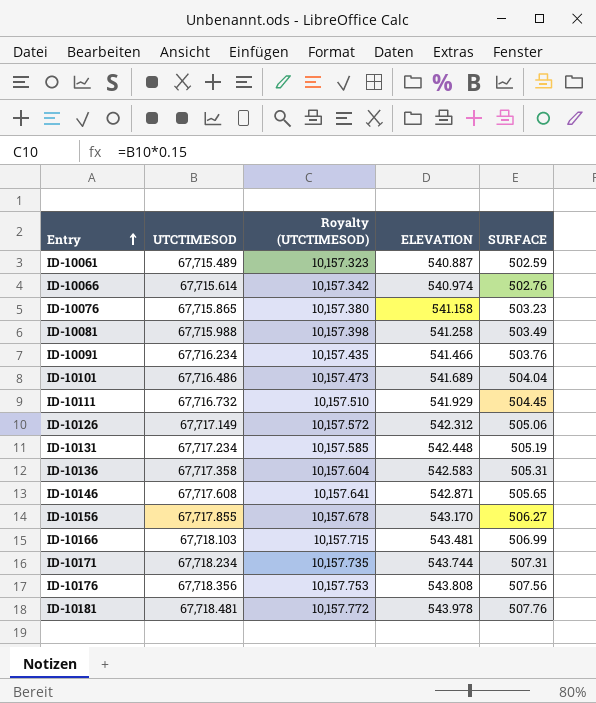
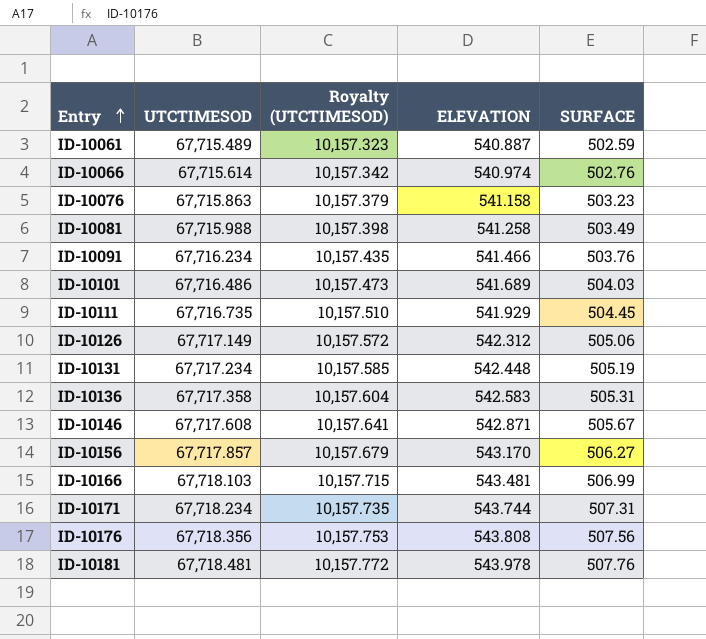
ID-10076 | UTCTIMESOD: 67,715.865 -> 67,715.863
ID-10076 | Royalty (UTCTIMESOD): 10,157.380 -> 10,157.379
ID-10101 | SURFACE: 504.04 -> 504.03
ID-10111 | UTCTIMESOD: 67,716.732 -> 67,716.735
ID-10146 | SURFACE: 505.65 -> 505.67
ID-10156 | UTCTIMESOD: 67,717.855 -> 67,717.857
ID-10156 | Royalty (UTCTIMESOD): 10,157.678 -> 10,157.679

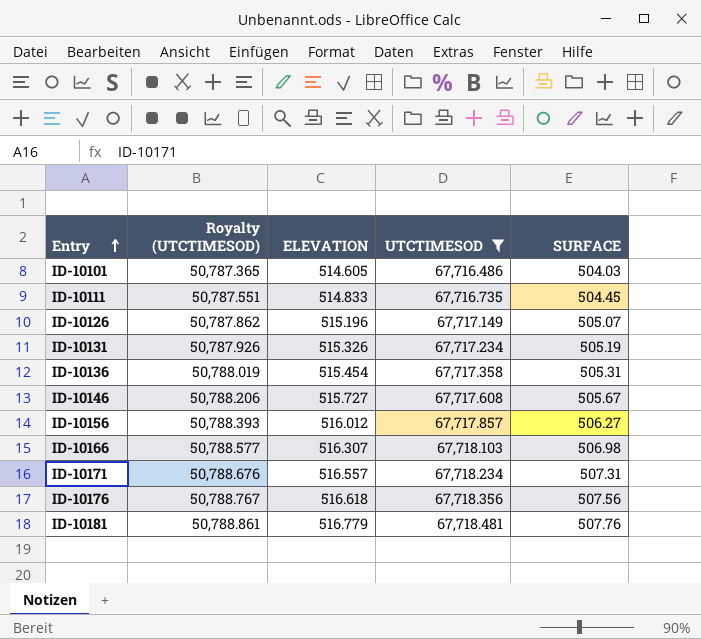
filter: none -> UTCTIMESOD >= 67,716.486
column Royalty (UTCTIMESOD) | formula: [UTCTIMESOD] * 0.15 -> [UTCTIMESOD] * 0.75
column UTCTIMESOD | position: 2 -> 4
ID-10101 | ELEVATION: 541.689 -> 514.605
ID-10111 | ELEVATION: 541.929 -> 514.833
ID-10126 | ELEVATION: 542.312 -> 515.196
ID-10126 | SURFACE: 505.06 -> 505.07
ID-10131 | ELEVATION: 542.448 -> 515.326
ID-10136 | ELEVATION: 542.583 -> 515.454
ID-10146 | ELEVATION: 542.871 -> 515.727
ID-10156 | ELEVATION: 543.170 -> 516.012
ID-10166 | ELEVATION: 543.481 -> 516.307
ID-10166 | SURFACE: 506.99 -> 506.98
ID-10171 | ELEVATION: 543.744 -> 516.557
ID-10176 | ELEVATION: 543.808 -> 516.618
ID-10181 | ELEVATION: 543.978 -> 516.779

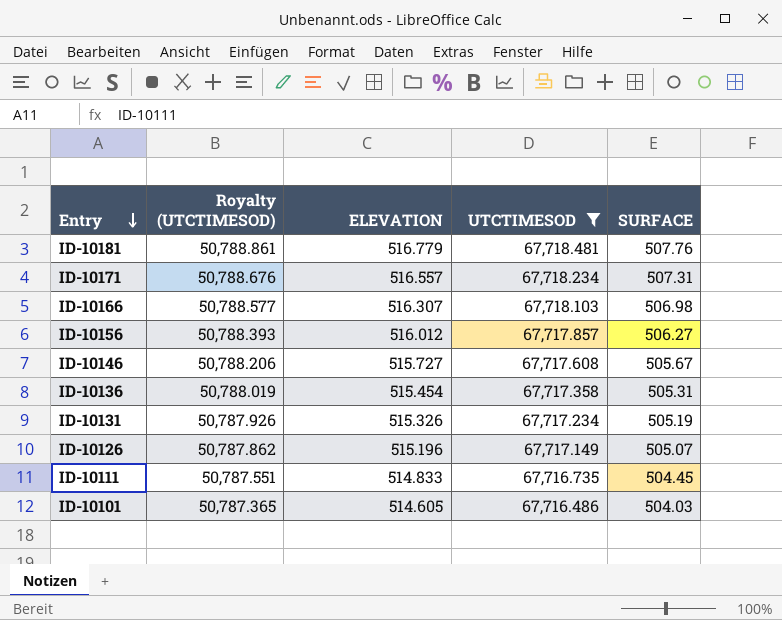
row order: Entry ascending -> Entry descending
row ID-10176: 50,788.767 | 516.618 | 67,718.356 | 507.56 -> none

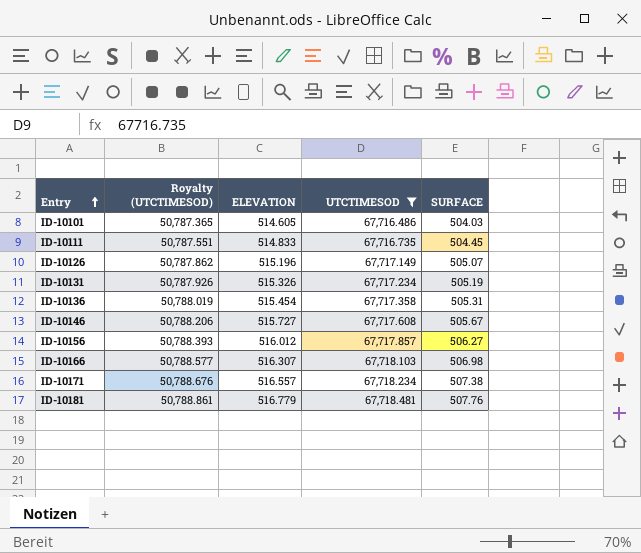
row order: Entry descending -> Entry ascending
ID-10171 | SURFACE: 507.31 -> 507.38

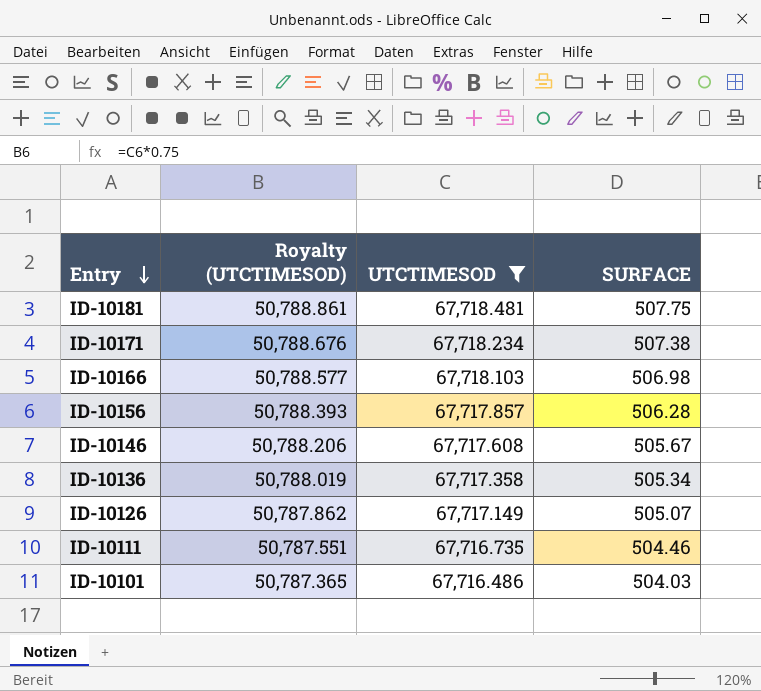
row order: Entry ascending -> Entry descending
column ELEVATION | position: 3 -> none
row ID-10131: 50,787.926 | 515.326 | 67,717.234 | 505.19 -> none
ID-10181 | SURFACE: 507.76 -> 507.75
ID-10156 | SURFACE: 506.27 -> 506.28
ID-10136 | SURFACE: 505.31 -> 505.34
ID-10111 | SURFACE: 504.45 -> 504.46

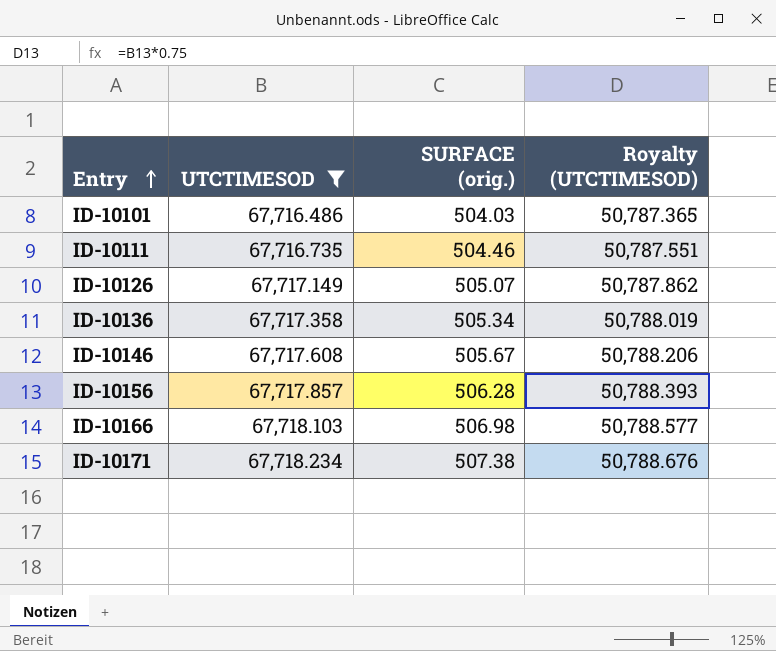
row order: Entry descending -> Entry ascending
column name: SURFACE -> SURFACE (orig.)
column Royalty (UTCTIMESOD) | position: 2 -> 4
row ID-10181: 50,788.861 | 67,718.481 | 507.75 -> none

